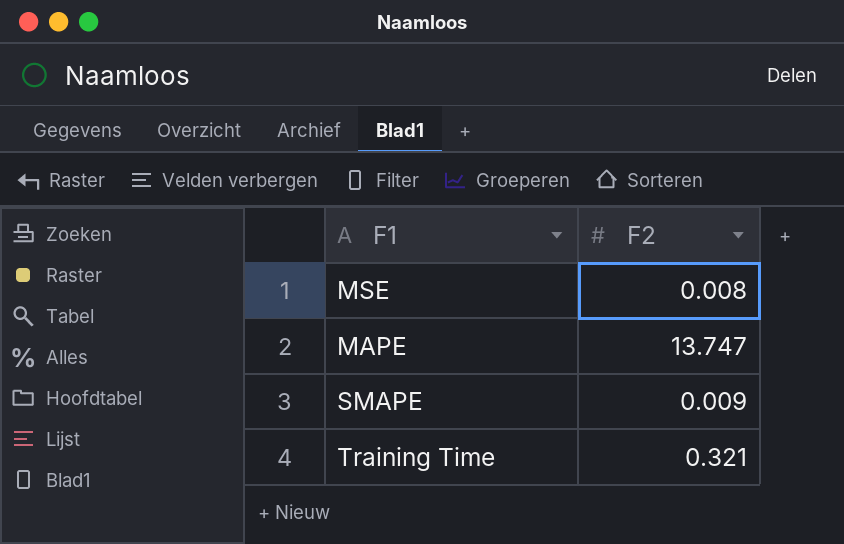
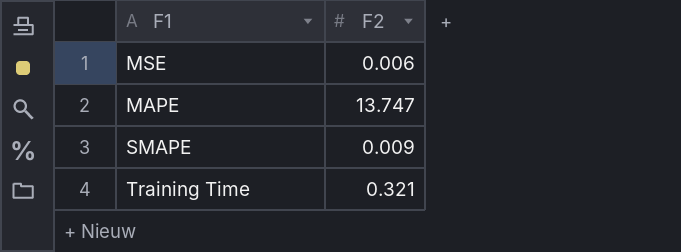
MSE | F2: 0.008 -> 0.006

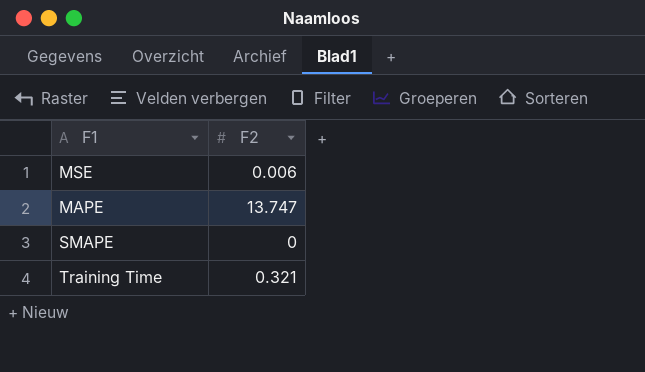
SMAPE | F2: 0.009 -> 0

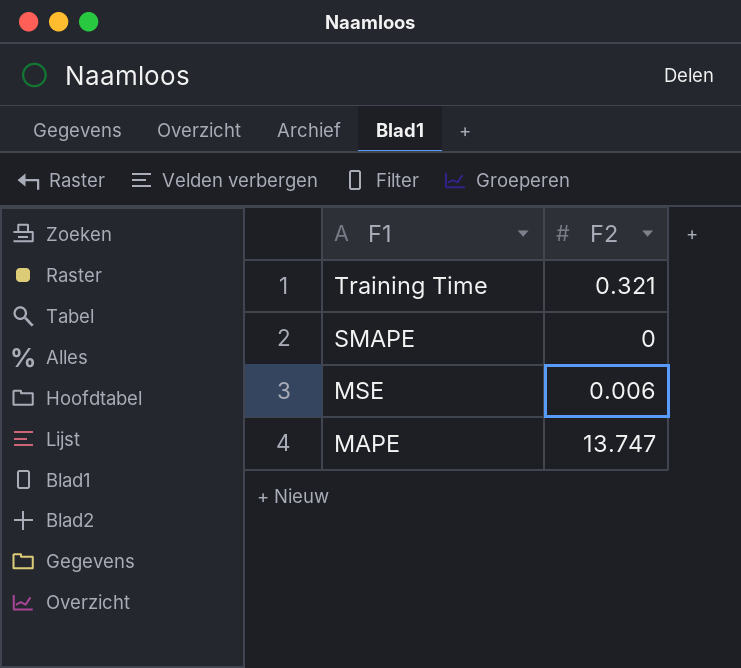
row order: none -> F1 descending

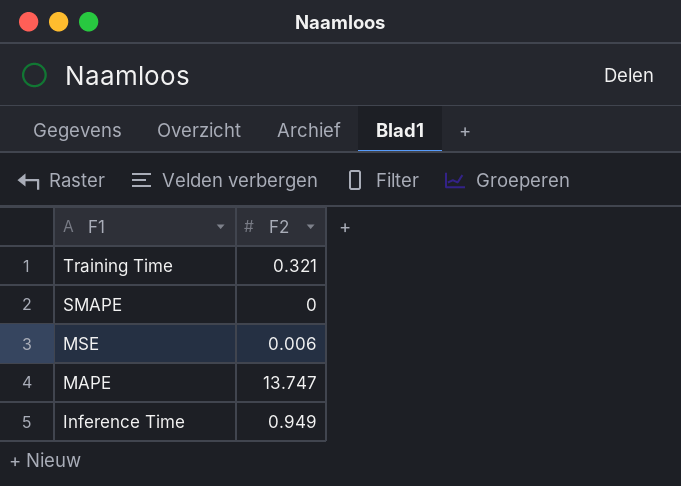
row Inference Time: none -> 0.949

